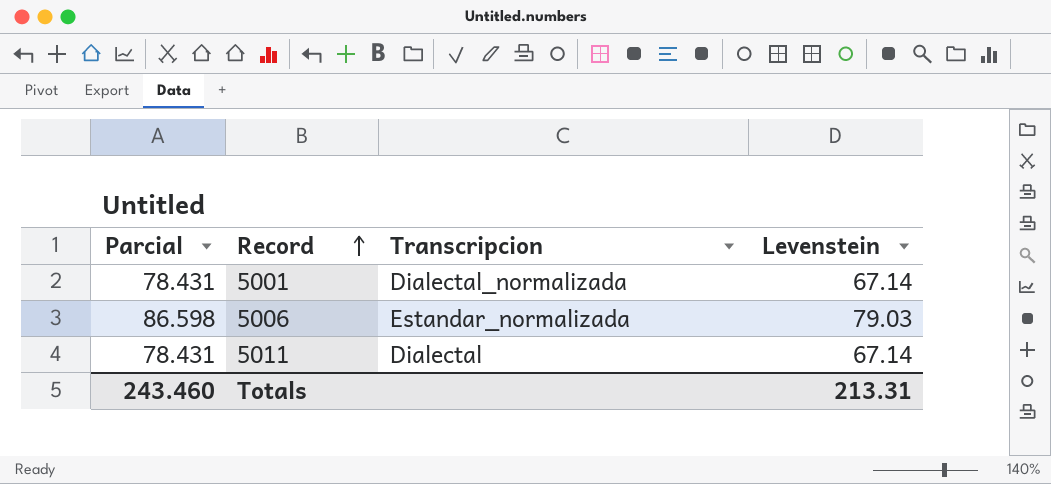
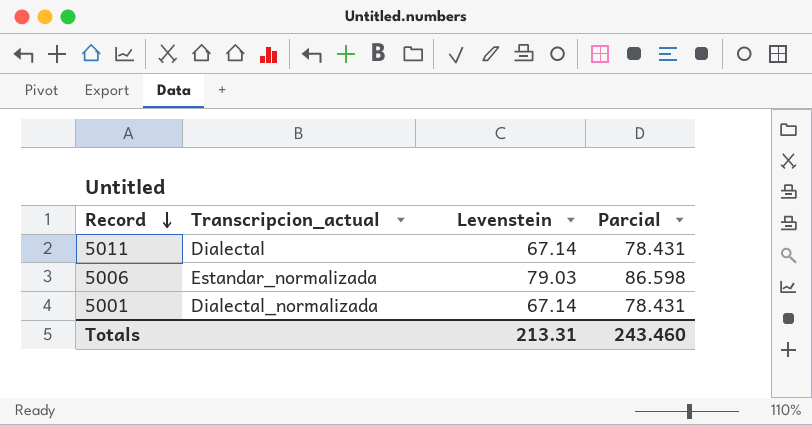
row order: Record ascending -> Record descending
column name: Transcripcion -> Transcripcion_actual
column Parcial | position: 1 -> 4

